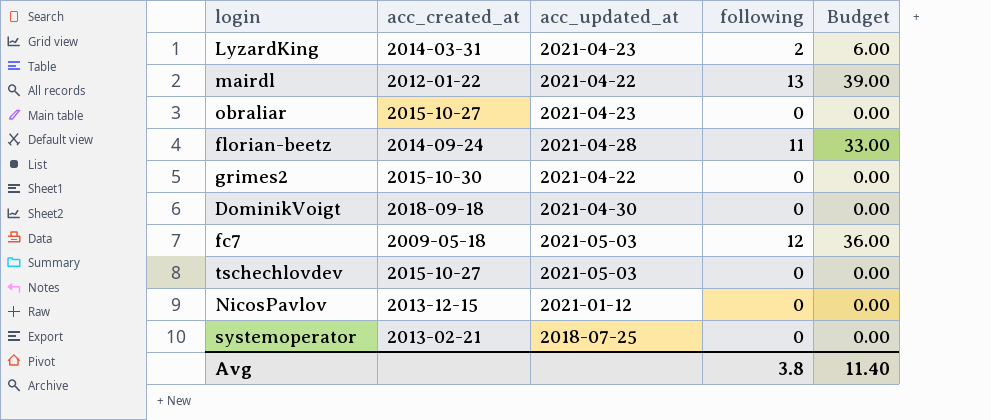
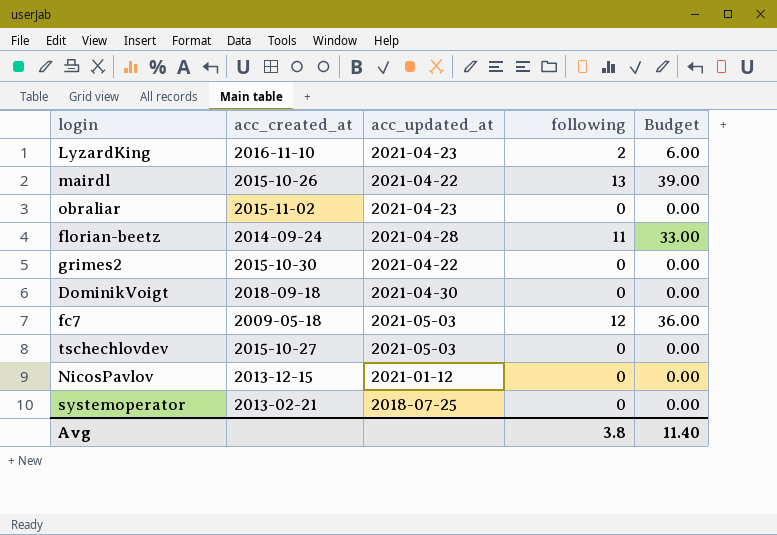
LyzardKing | acc_created_at: 2014-03-31 -> 2016-11-10
mairdl | acc_created_at: 2012-01-22 -> 2015-10-26
obraliar | acc_created_at: 2015-10-27 -> 2015-11-02

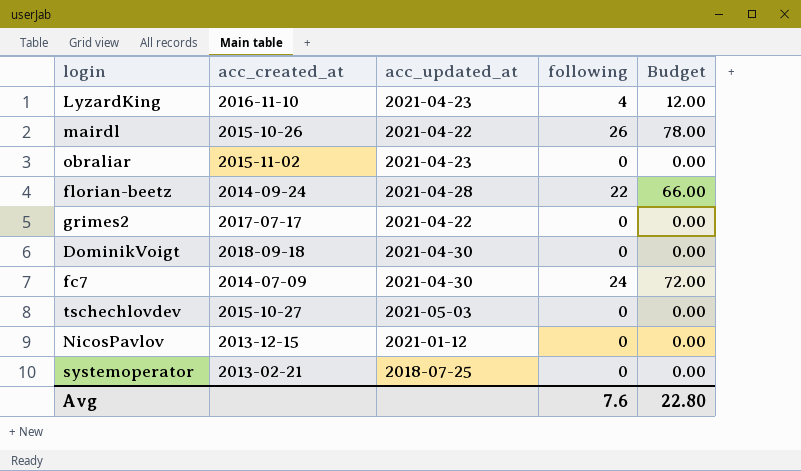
LyzardKing | following: 2 -> 4
LyzardKing | Budget: 6.00 -> 12.00
mairdl | following: 13 -> 26
mairdl | Budget: 39.00 -> 78.00
florian-beetz | following: 11 -> 22
florian-beetz | Budget: 33.00 -> 66.00
grimes2 | acc_created_at: 2015-10-30 -> 2017-07-17
fc7 | acc_created_at: 2009-05-18 -> 2014-07-09
fc7 | acc_updated_at: 2021-05-03 -> 2021-04-30
fc7 | following: 12 -> 24
fc7 | Budget: 36.00 -> 72.00
Avg | following: 3.8 -> 7.6
Avg | Budget: 11.40 -> 22.80

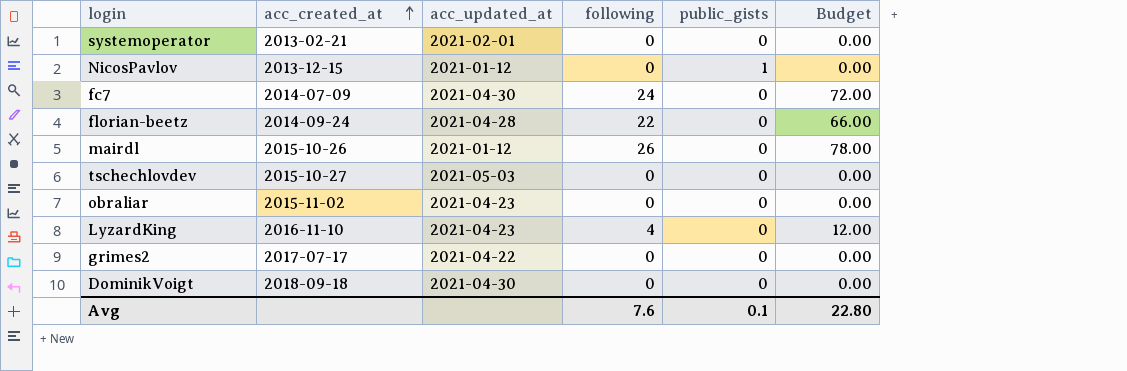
row order: none -> acc_created_at ascending
column public_gists | position: none -> 5
systemoperator | acc_updated_at: 2018-07-25 -> 2021-02-01
mairdl | acc_updated_at: 2021-04-22 -> 2021-01-12

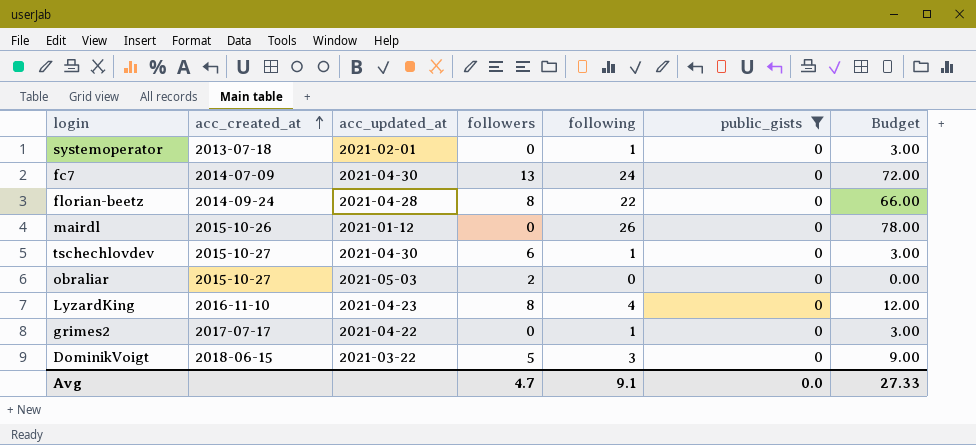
filter: none -> public_gists = 0
column followers | position: none -> 4
systemoperator | acc_created_at: 2013-02-21 -> 2013-07-18
systemoperator | following: 0 -> 1
systemoperator | Budget: 0.00 -> 3.00
tschechlovdev | acc_updated_at: 2021-05-03 -> 2021-04-30
tschechlovdev | following: 0 -> 1
tschechlovdev | Budget: 0.00 -> 3.00
obraliar | acc_created_at: 2015-11-02 -> 2015-10-27
obraliar | acc_updated_at: 2021-04-23 -> 2021-05-03
grimes2 | following: 0 -> 1
grimes2 | Budget: 0.00 -> 3.00
DominikVoigt | acc_created_at: 2018-09-18 -> 2018-06-15
DominikVoigt | acc_updated_at: 2021-04-30 -> 2021-03-22
DominikVoigt | following: 0 -> 3
DominikVoigt | Budget: 0.00 -> 9.00
Avg | following: 7.6 -> 9.1
Avg | public_gists: 0.1 -> 0.0
Avg | Budget: 22.80 -> 27.33

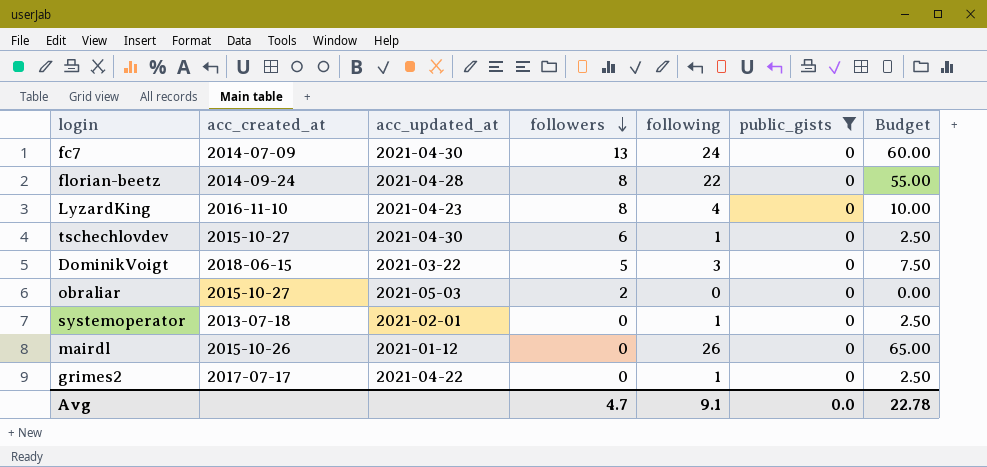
row order: acc_created_at ascending -> followers descending
column Budget | formula: [following] * 3 -> [following] * 2.5
Avg | Budget: 27.33 -> 22.78

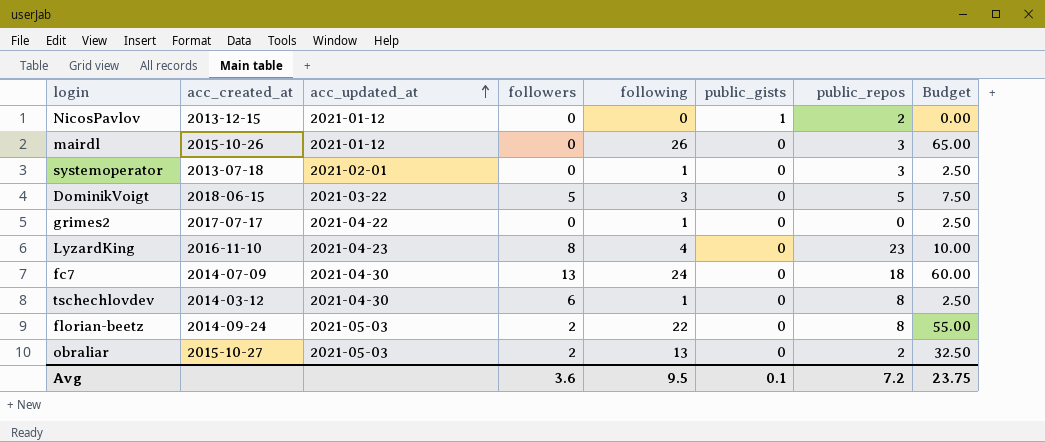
filter: public_gists = 0 -> none
row order: followers descending -> acc_updated_at ascending
column public_repos | position: none -> 7
tschechlovdev | acc_created_at: 2015-10-27 -> 2014-03-12
florian-beetz | acc_updated_at: 2021-04-28 -> 2021-05-03
florian-beetz | followers: 8 -> 2
obraliar | following: 0 -> 13
obraliar | Budget: 0.00 -> 32.50
Avg | followers: 4.7 -> 3.6
Avg | following: 9.1 -> 9.5
Avg | public_gists: 0.0 -> 0.1
Avg | Budget: 22.78 -> 23.75

